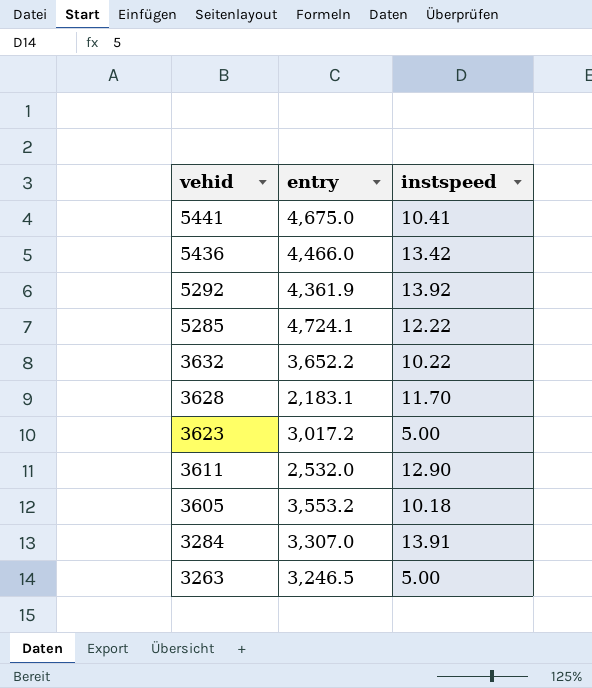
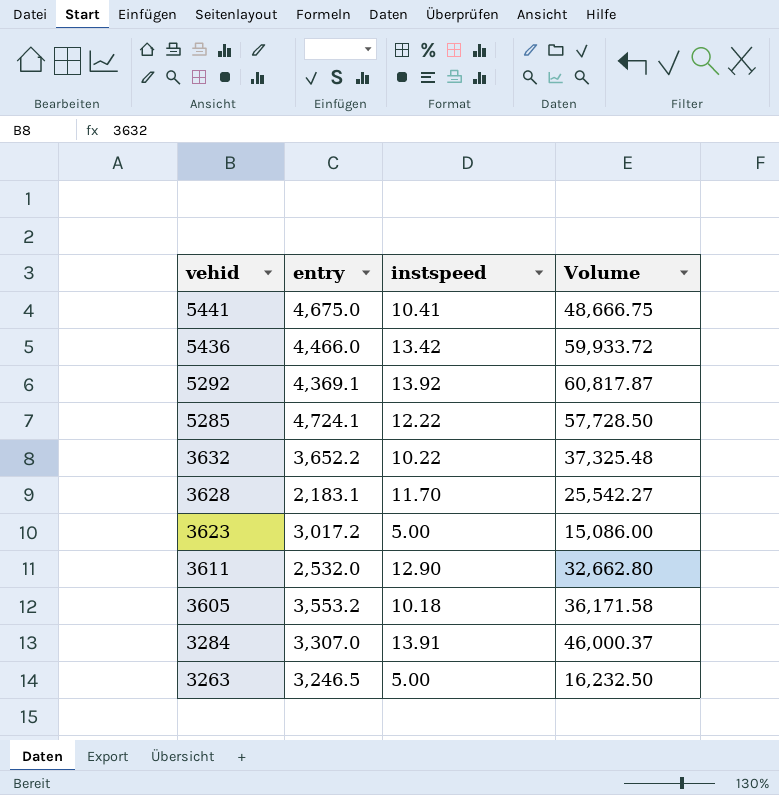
column Volume | formula: none -> [entry] * [instspeed]
5292 | entry: 4,361.9 -> 4,369.1

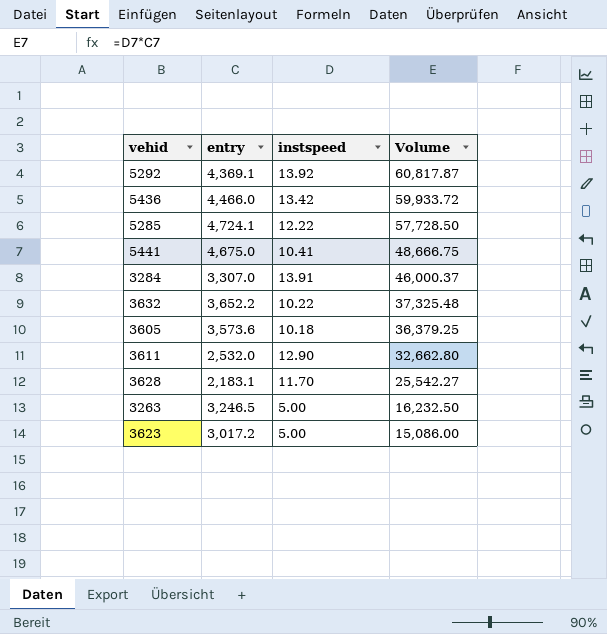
row order: vehid descending -> Volume descending
3605 | entry: 3,553.2 -> 3,573.6
3605 | Volume: 36,171.58 -> 36,379.25

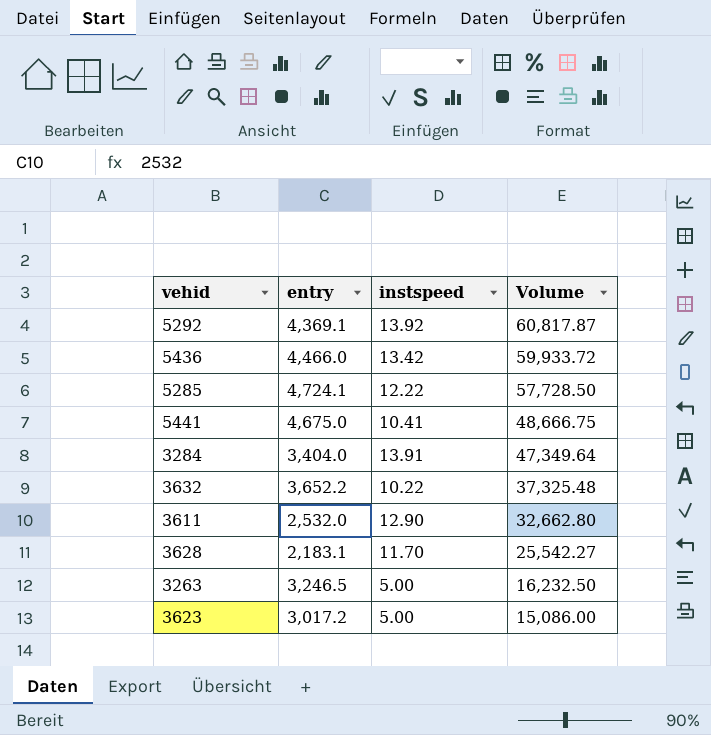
row 3605: 3,573.6 | 10.18 | 36,379.25 -> none
3284 | entry: 3,307.0 -> 3,404.0
3284 | Volume: 46,000.37 -> 47,349.64

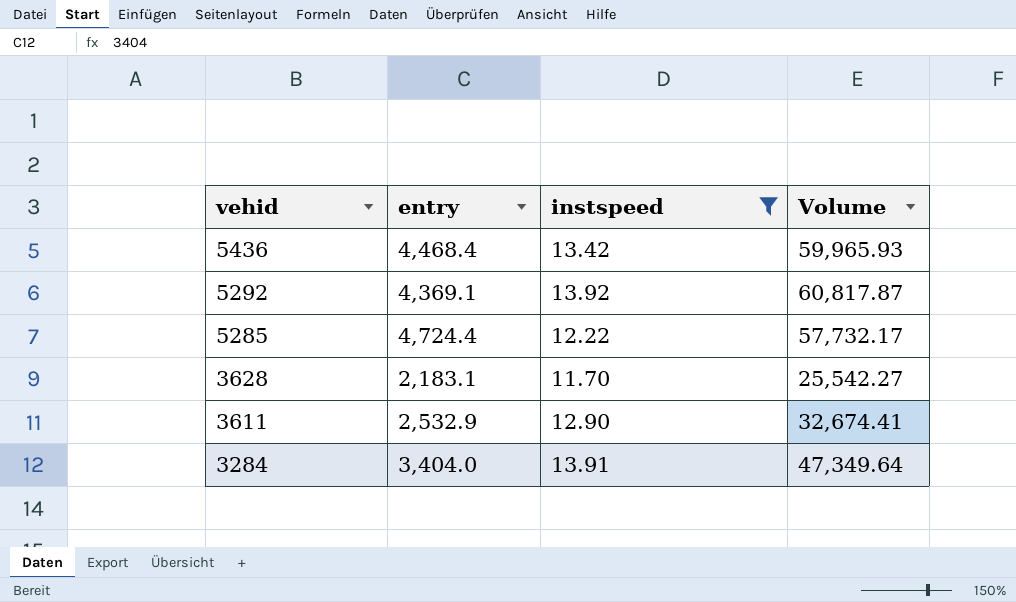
filter: none -> instspeed >= 11.70
row order: Volume descending -> vehid descending
5436 | entry: 4,466.0 -> 4,468.4
5436 | Volume: 59,933.72 -> 59,965.93
5285 | entry: 4,724.1 -> 4,724.4
5285 | Volume: 57,728.50 -> 57,732.17
3611 | entry: 2,532.0 -> 2,532.9
3611 | Volume: 32,662.80 -> 32,674.41

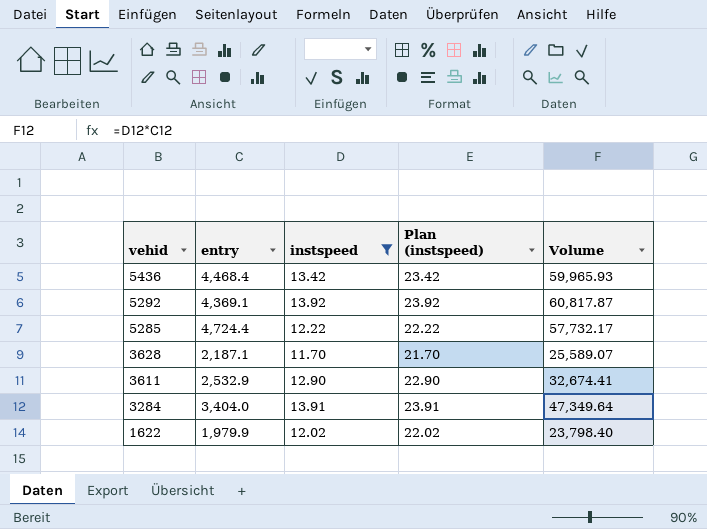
column Plan (instspeed) | formula: none -> [instspeed] + 10
3628 | entry: 2,183.1 -> 2,187.1
3628 | Volume: 25,542.27 -> 25,589.07
row 1622: none -> 1,979.9 | 12.02 | 22.02 | 23,798.40

